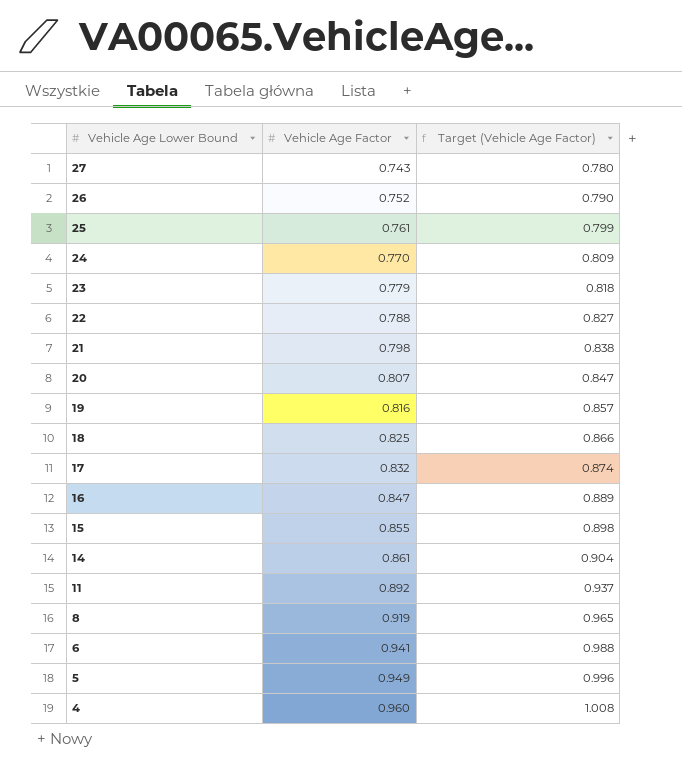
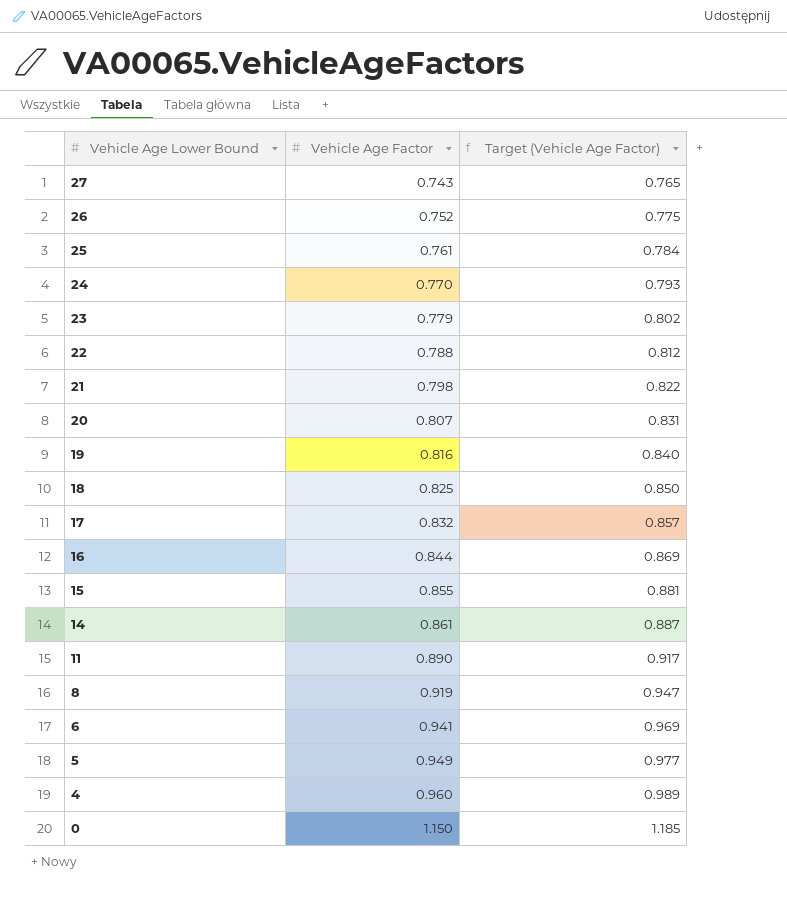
column Target (Vehicle Age Factor) | formula: [Vehicle Age Factor] * 1.05 -> [Vehicle Age Factor] * 1.03
16 | Vehicle Age Factor: 0.847 -> 0.844
11 | Vehicle Age Factor: 0.892 -> 0.890
row 0: none -> 1.150 | 1.185

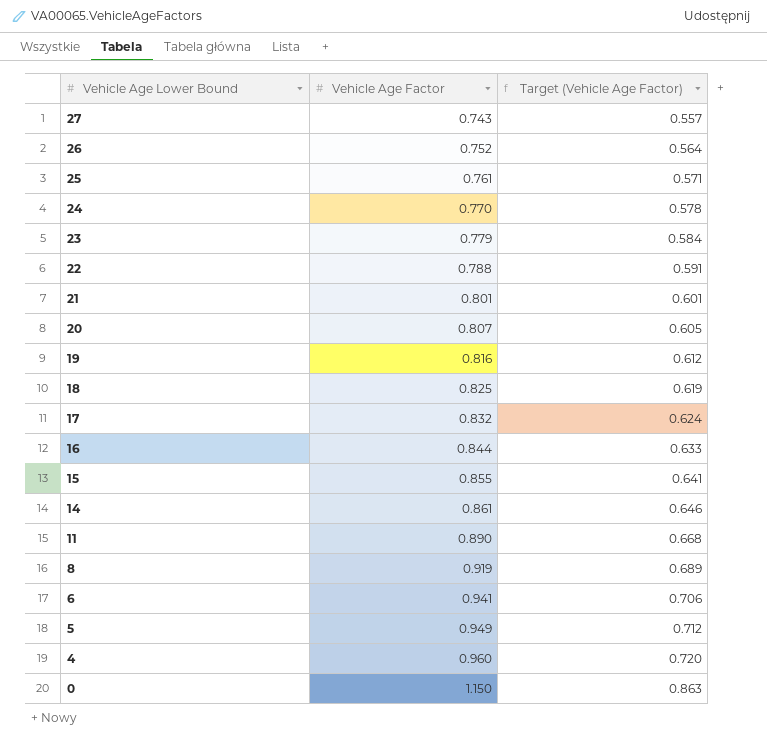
column Target (Vehicle Age Factor) | formula: [Vehicle Age Factor] * 1.03 -> [Vehicle Age Factor] * 0.75
21 | Vehicle Age Factor: 0.798 -> 0.801

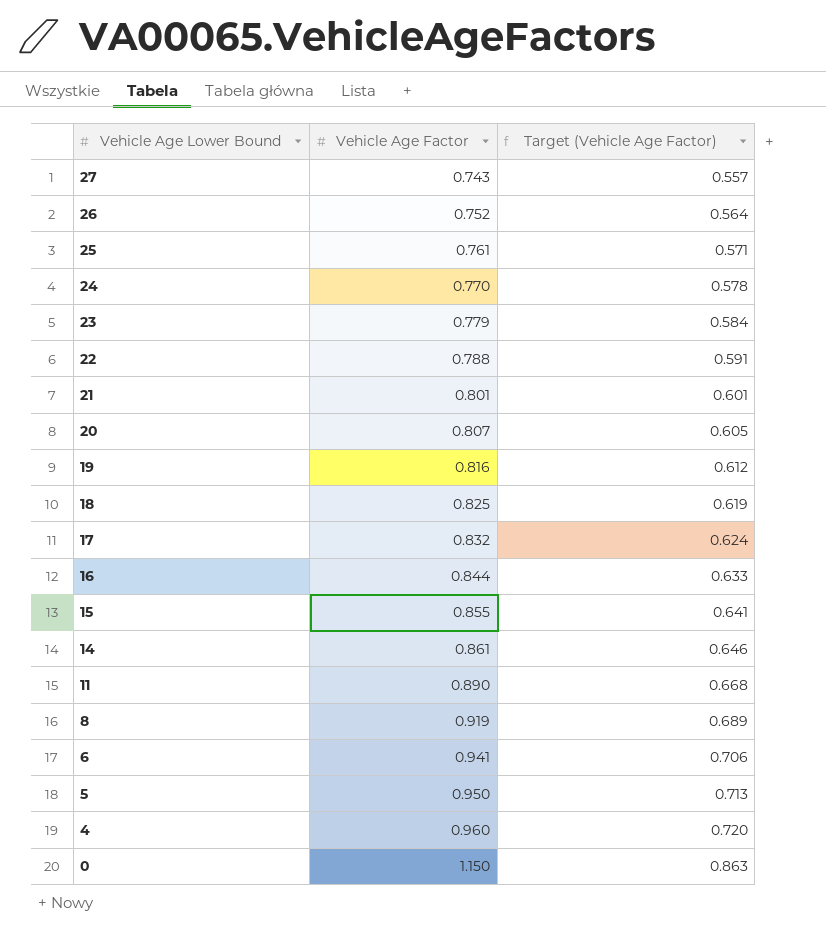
5 | Vehicle Age Factor: 0.949 -> 0.950
5 | Target (Vehicle Age Factor): 0.712 -> 0.713

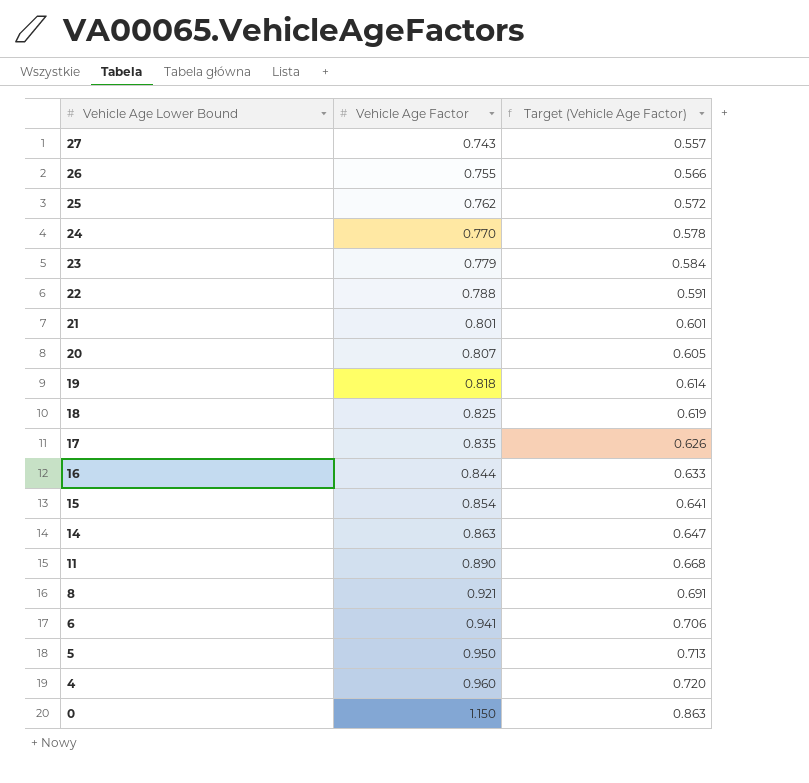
26 | Vehicle Age Factor: 0.752 -> 0.755
26 | Target (Vehicle Age Factor): 0.564 -> 0.566
25 | Vehicle Age Factor: 0.761 -> 0.762
25 | Target (Vehicle Age Factor): 0.571 -> 0.572
19 | Vehicle Age Factor: 0.816 -> 0.818
19 | Target (Vehicle Age Factor): 0.612 -> 0.614
17 | Vehicle Age Factor: 0.832 -> 0.835
17 | Target (Vehicle Age Factor): 0.624 -> 0.626
15 | Vehicle Age Factor: 0.855 -> 0.854
14 | Vehicle Age Factor: 0.861 -> 0.863
14 | Target (Vehicle Age Factor): 0.646 -> 0.647
8 | Vehicle Age Factor: 0.919 -> 0.921
8 | Target (Vehicle Age Factor): 0.689 -> 0.691

